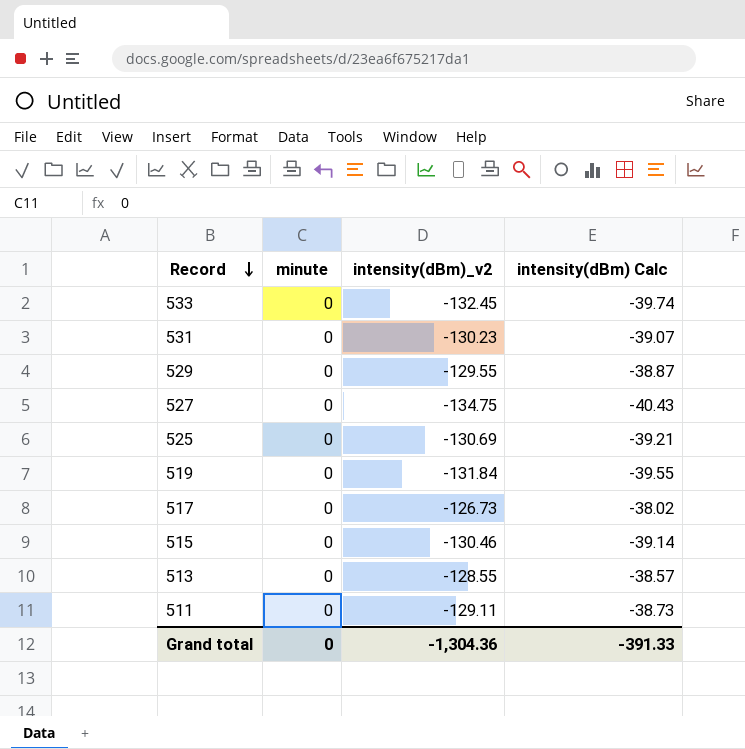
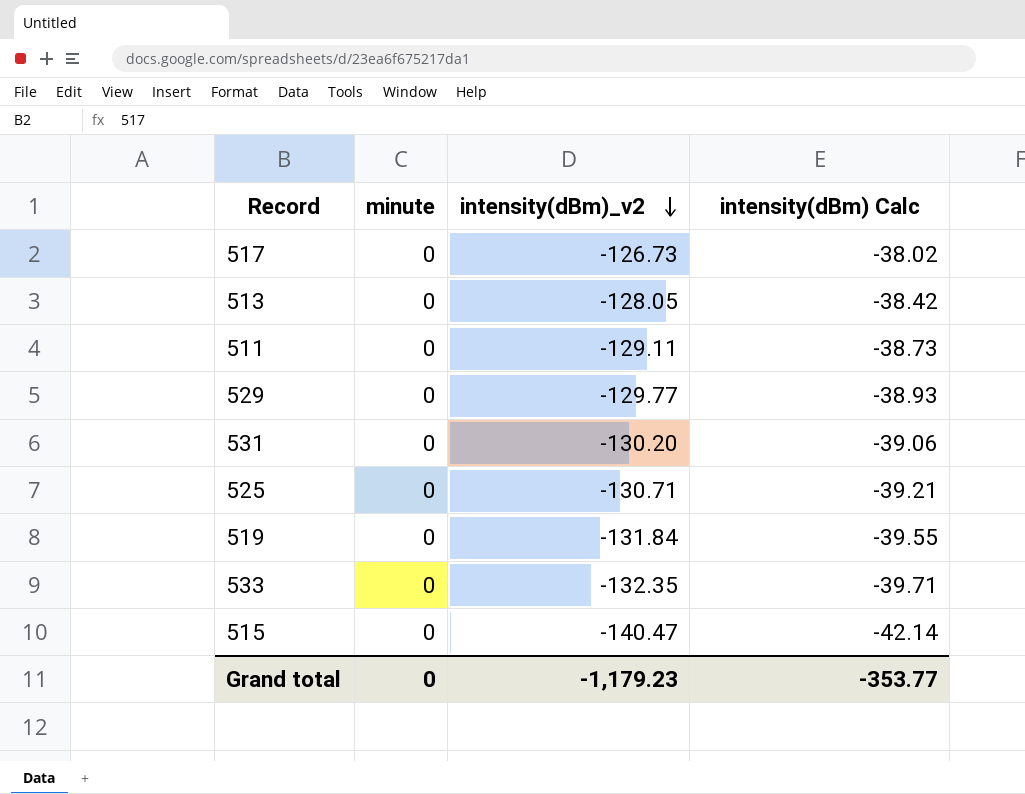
row order: Record descending -> intensity(dBm)_v2 descending
row 527: 0 | -134.75 | -40.43 -> none
513 | intensity(dBm)_v2: -128.55 -> -128.05
513 | intensity(dBm) Calc: -38.57 -> -38.42
529 | intensity(dBm)_v2: -129.55 -> -129.77
529 | intensity(dBm) Calc: -38.87 -> -38.93
531 | intensity(dBm)_v2: -130.23 -> -130.20
531 | intensity(dBm) Calc: -39.07 -> -39.06
525 | intensity(dBm)_v2: -130.69 -> -130.71
533 | intensity(dBm)_v2: -132.45 -> -132.35
533 | intensity(dBm) Calc: -39.74 -> -39.71
515 | intensity(dBm)_v2: -130.46 -> -140.47
515 | intensity(dBm) Calc: -39.14 -> -42.14
Grand total | intensity(dBm)_v2: -1,304.36 -> -1,179.23
Grand total | intensity(dBm) Calc: -391.33 -> -353.77

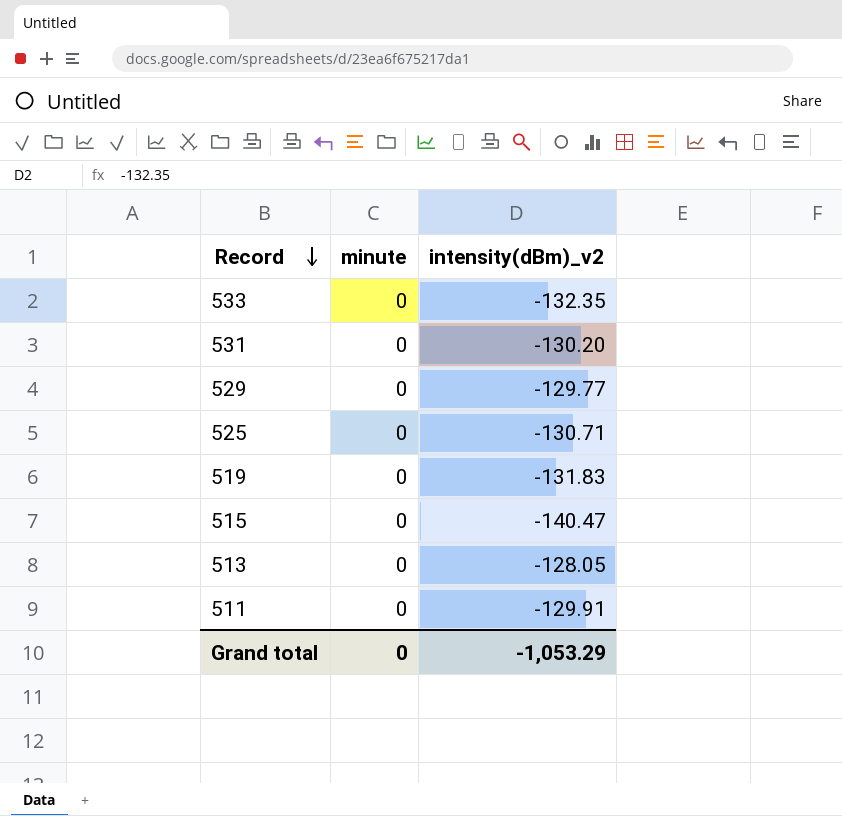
row order: intensity(dBm)_v2 descending -> Record descending
column intensity(dBm) Calc | formula: [intensity(dBm)_v2] * 0.3 -> none
row 517: 0 | -126.73 | -38.02 -> none
519 | intensity(dBm)_v2: -131.84 -> -131.83
511 | intensity(dBm)_v2: -129.11 -> -129.91
Grand total | intensity(dBm)_v2: -1,179.23 -> -1,053.29

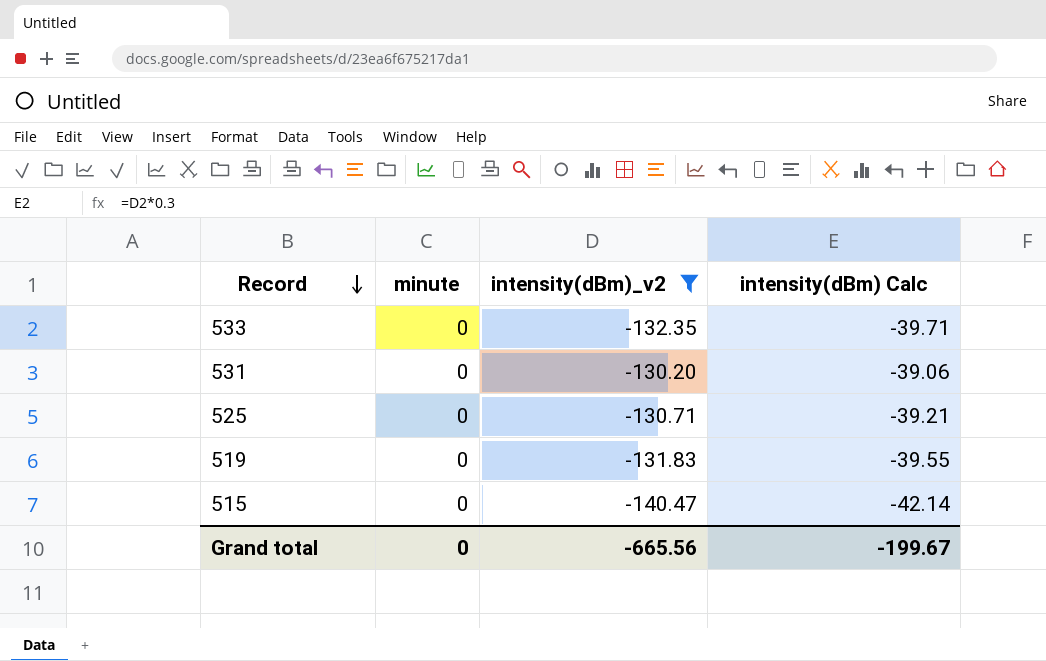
filter: none -> intensity(dBm)_v2 <= -130.20
column intensity(dBm) Calc | formula: none -> [intensity(dBm)_v2] * 0.3
Grand total | intensity(dBm)_v2: -1,053.29 -> -665.56

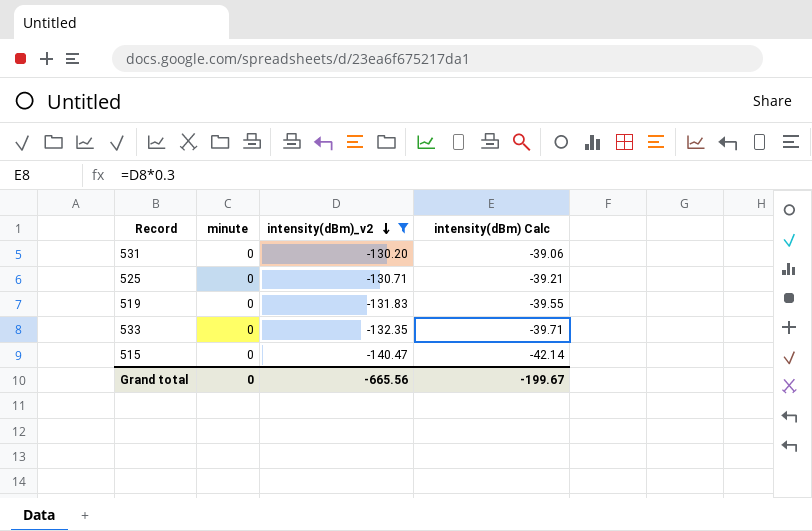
row order: Record descending -> intensity(dBm)_v2 descending

